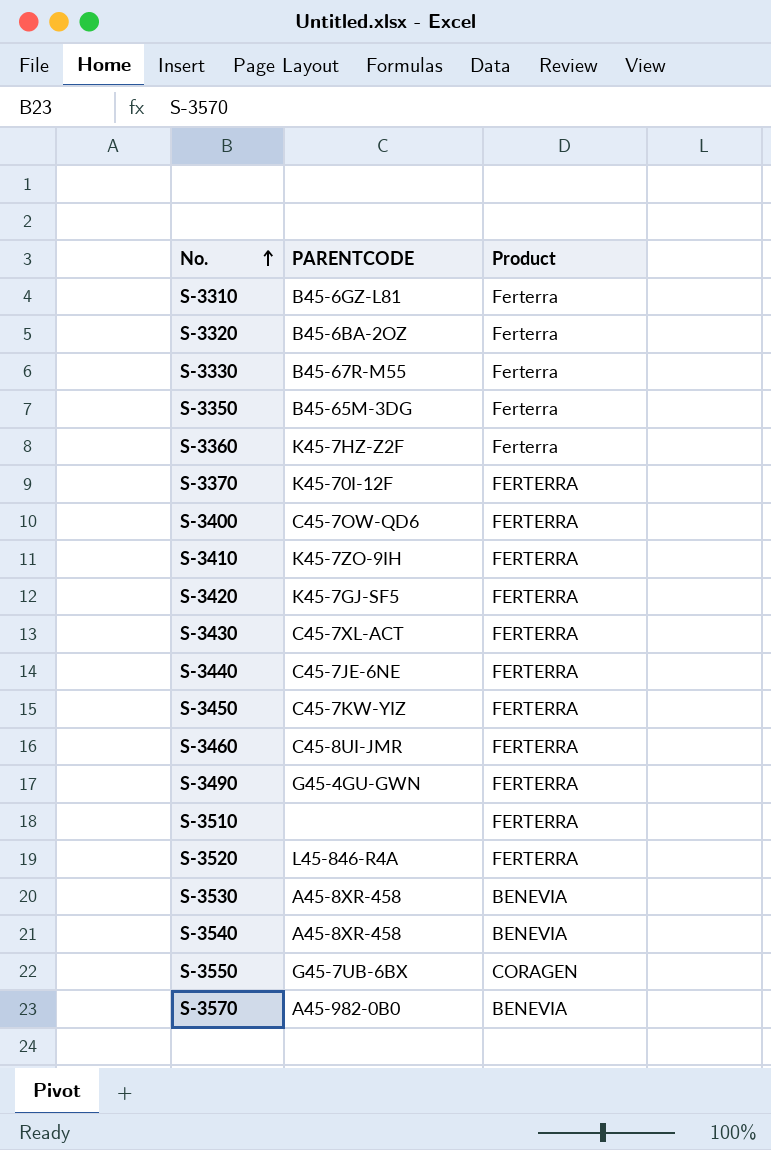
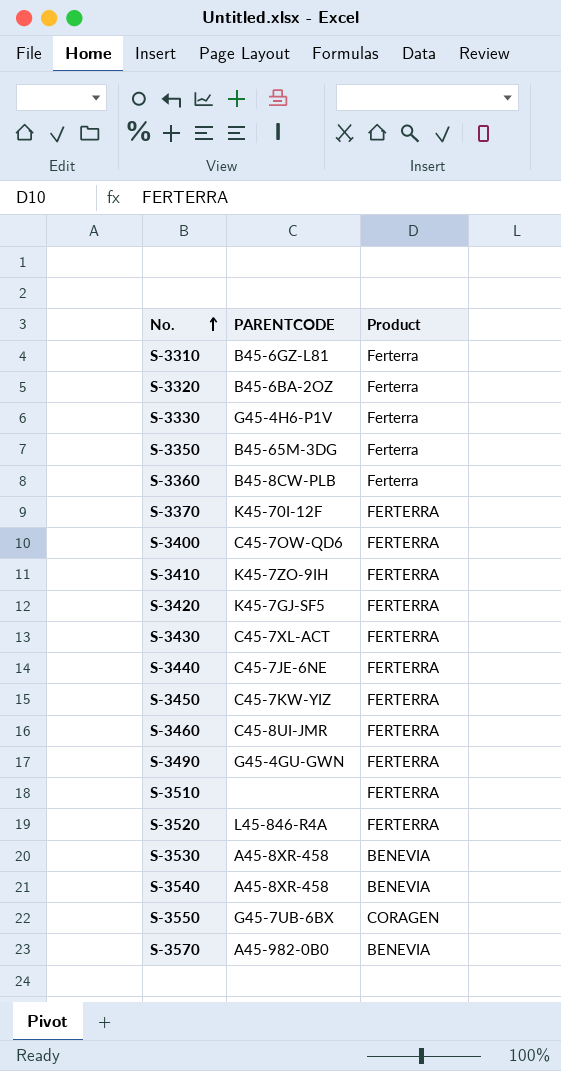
S-3330 | PARENTCODE: B45-67R-M55 -> G45-4H6-P1V
S-3360 | PARENTCODE: K45-7HZ-Z2F -> B45-8CW-PLB

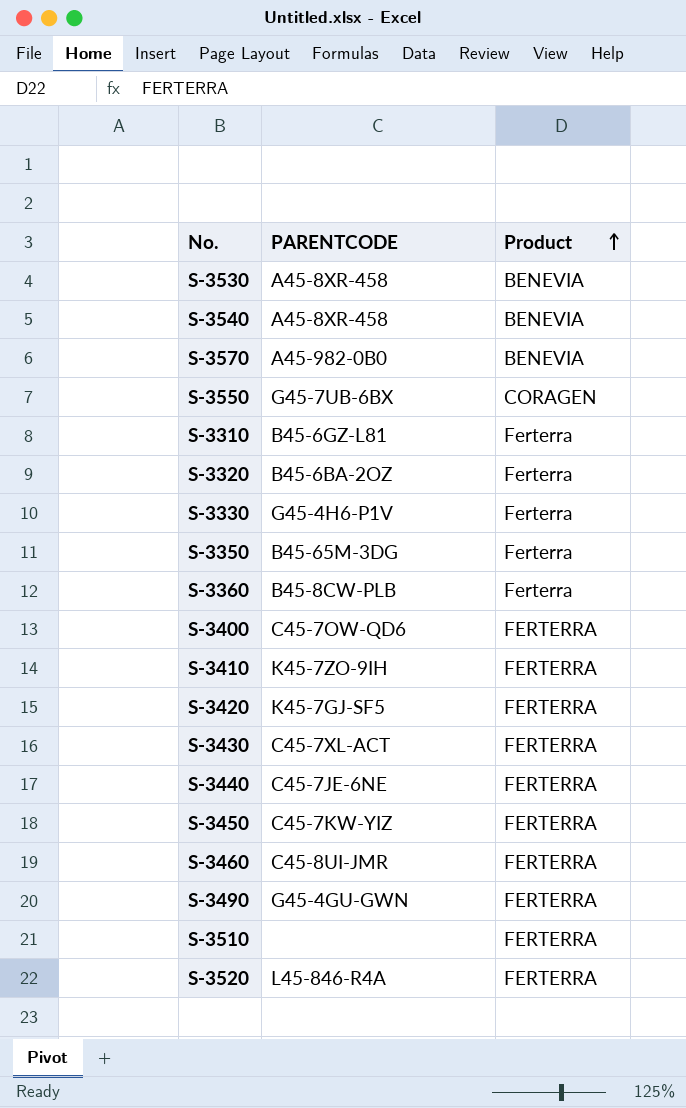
row order: No. ascending -> Product ascending
row S-3370: K45-70I-12F | FERTERRA -> none

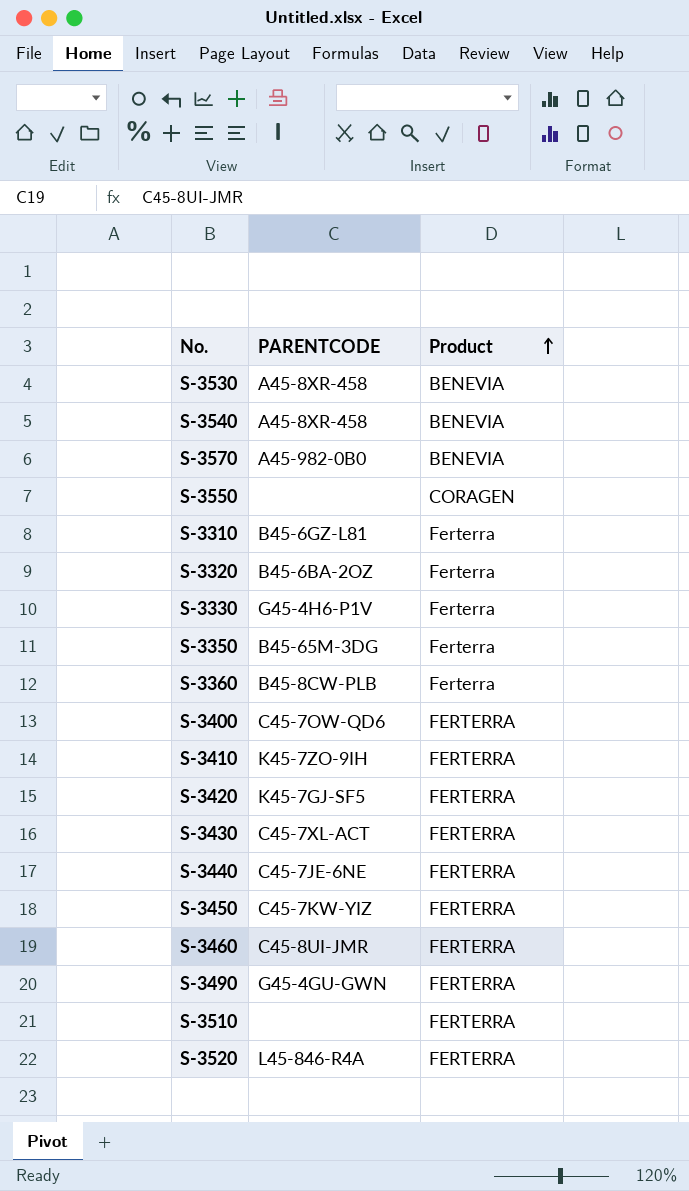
S-3550 | PARENTCODE: G45-7UB-6BX -> none

